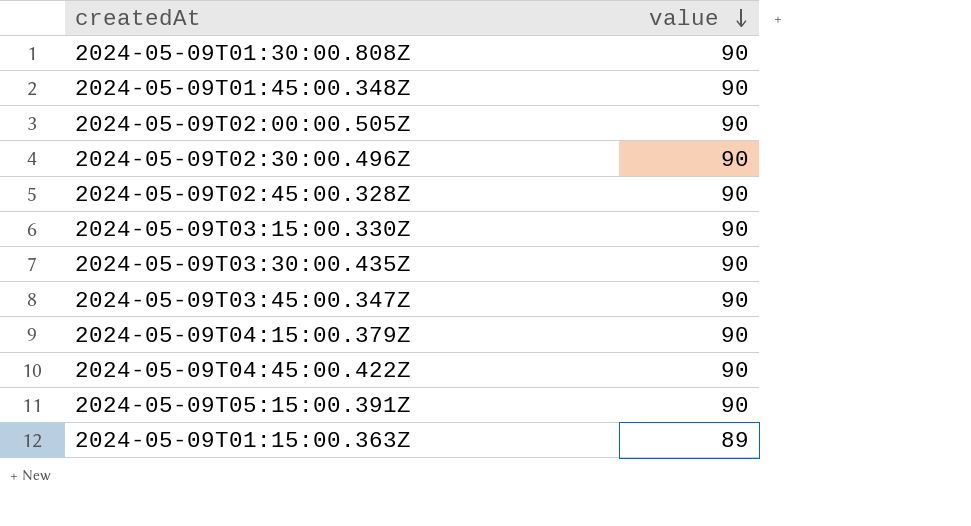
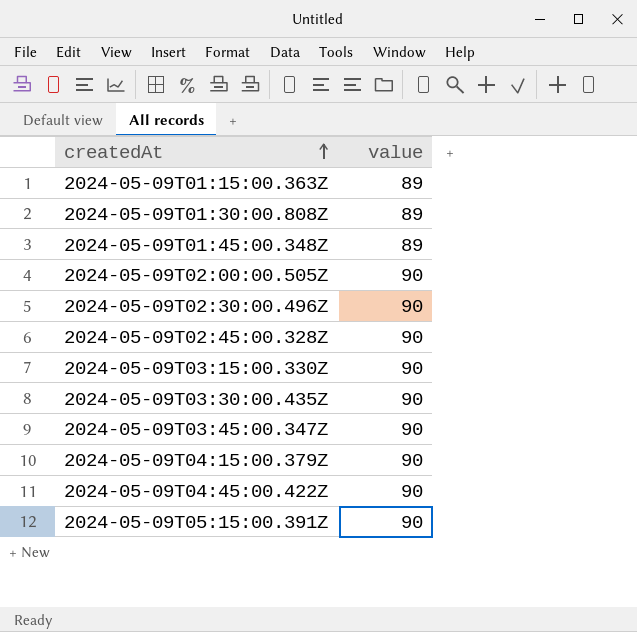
row order: value descending -> createdAt ascending
2024-05-09T01:30:00.808Z | value: 90 -> 89
2024-05-09T01:45:00.348Z | value: 90 -> 89

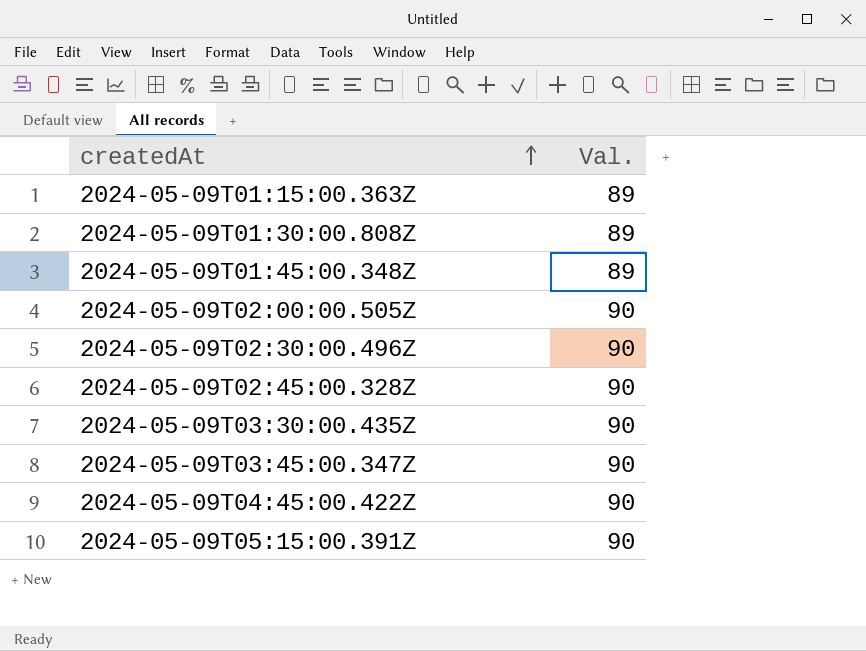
column name: value -> Val.
row 2024-05-09T03:15:00.330Z: 90 -> none
row 2024-05-09T04:15:00.379Z: 90 -> none

